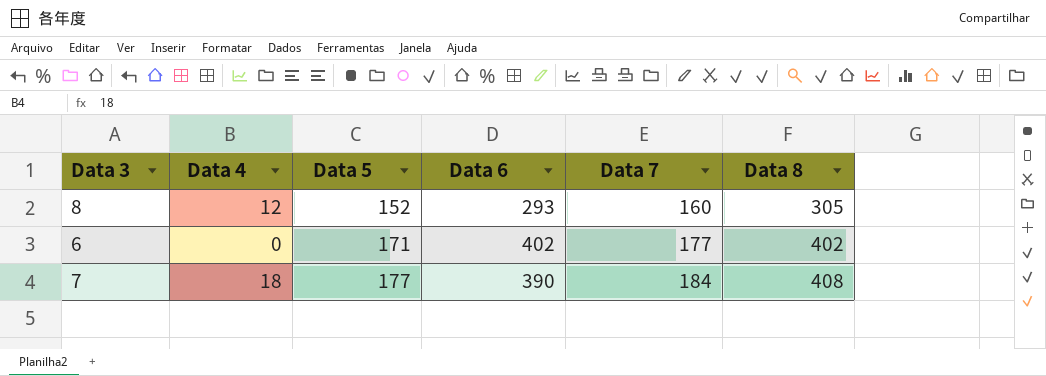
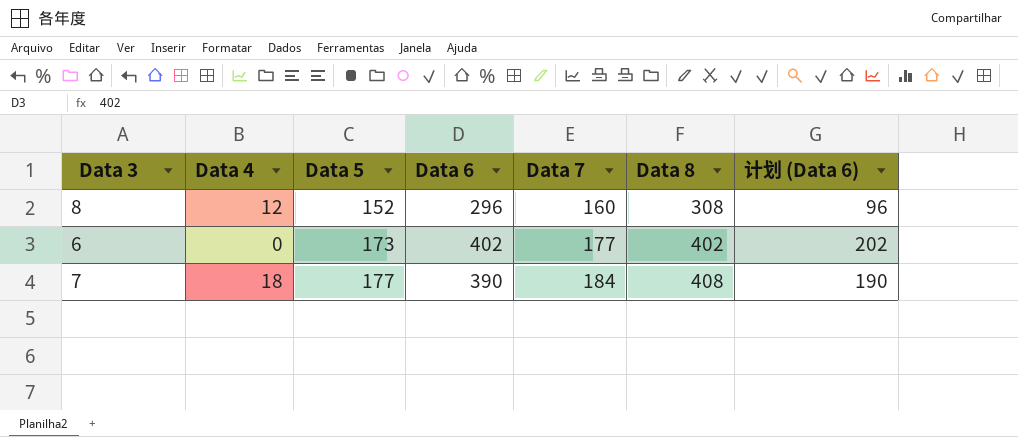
column 计划 (Data 6) | formula: none -> [Data 6] - 200
8 | Data 6: 293 -> 296
8 | Data 8: 305 -> 308
6 | Data 5: 171 -> 173

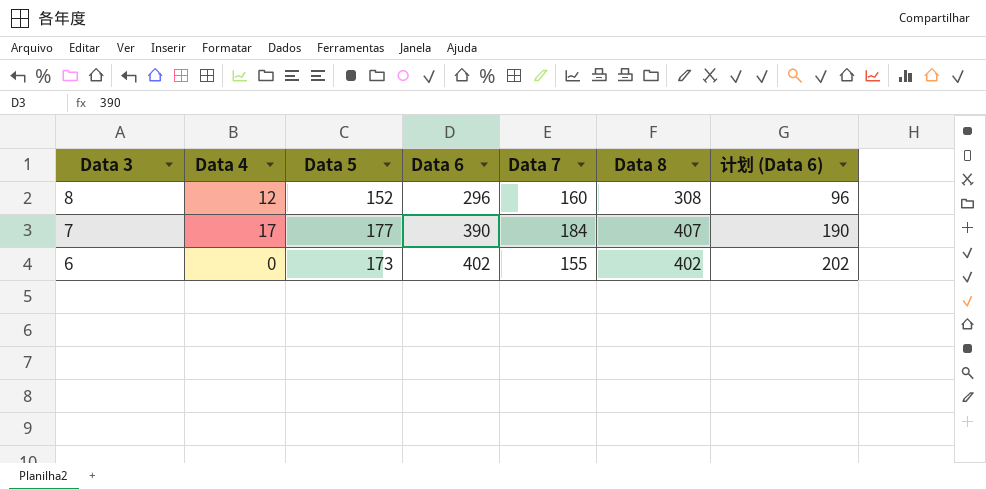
row order: Data 5 ascending -> Data 3 descending
7 | Data 4: 18 -> 17
7 | Data 8: 408 -> 407
6 | Data 7: 177 -> 155

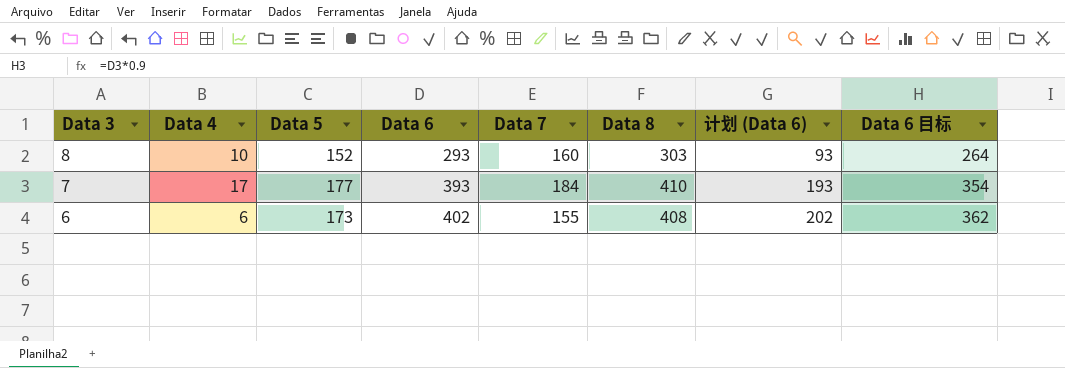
column Data 6 目标 | formula: none -> [Data 6] * 0.9
8 | Data 4: 12 -> 10
8 | Data 6: 296 -> 293
8 | Data 8: 308 -> 303
8 | 计划 (Data 6): 96 -> 93
7 | Data 6: 390 -> 393
7 | Data 8: 407 -> 410
7 | 计划 (Data 6): 190 -> 193
6 | Data 4: 0 -> 6
6 | Data 8: 402 -> 408

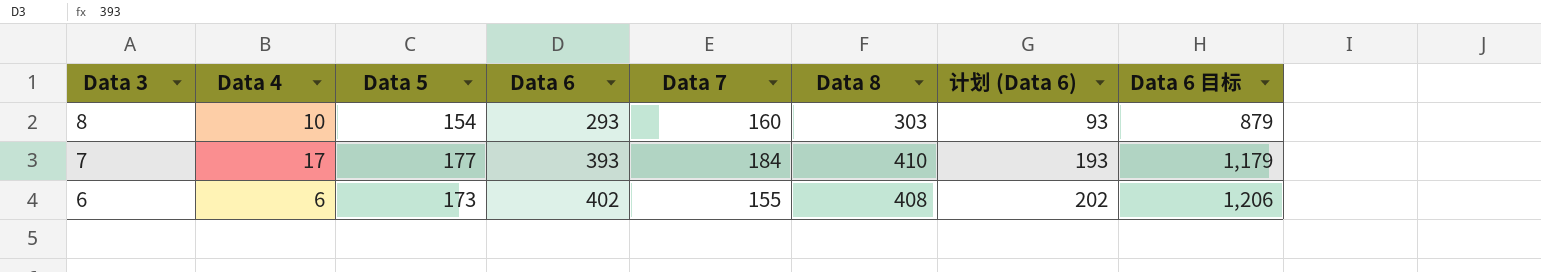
column Data 6 目标 | formula: [Data 6] * 0.9 -> [Data 6] * 3
8 | Data 5: 152 -> 154

